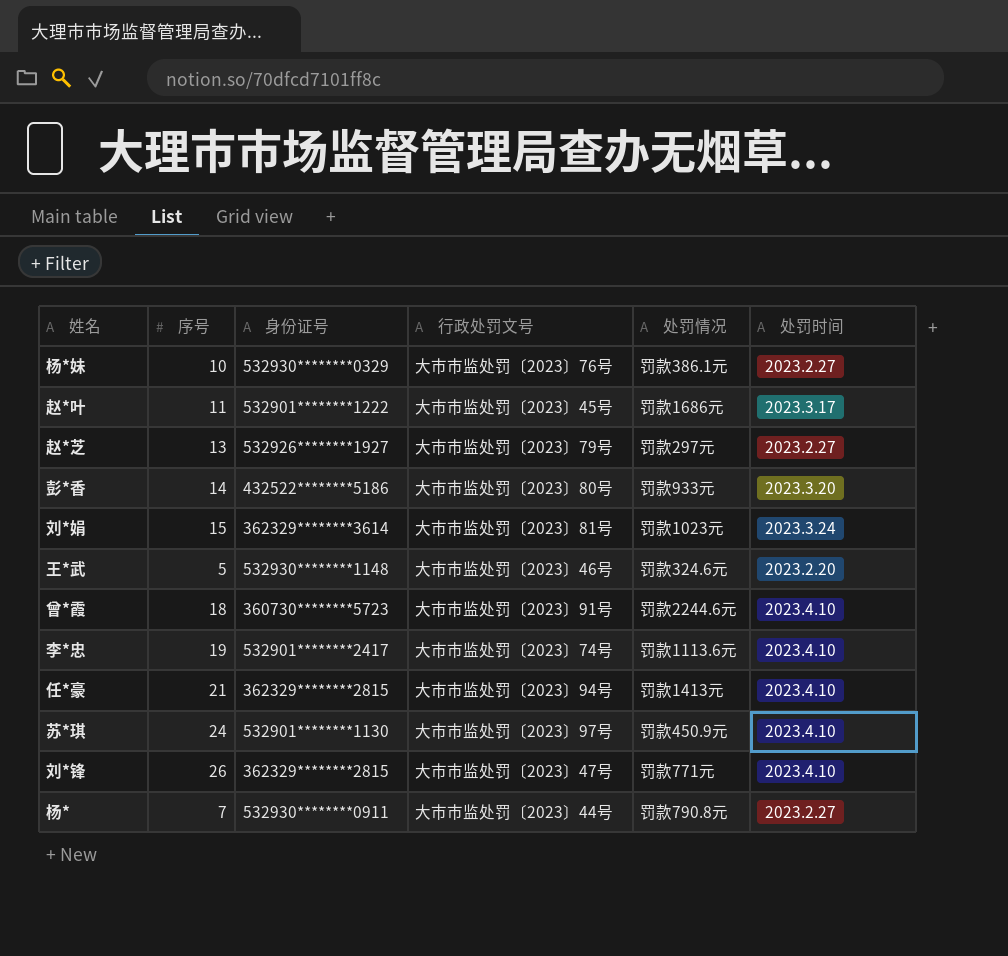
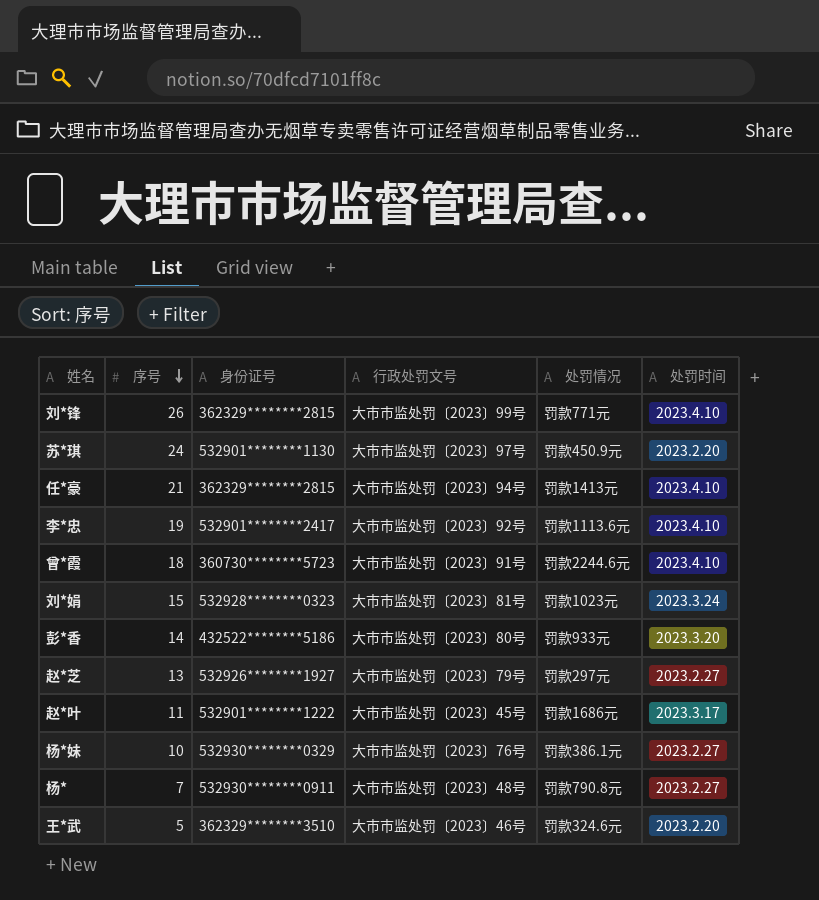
row order: none -> 序号 descending
刘*锋 | 行政处罚文号: 大市市监处罚〔2023〕47号 -> 大市市监处罚〔2023〕99号
苏*琪 | 处罚时间: 2023.4.10 -> 2023.2.20
李*忠 | 行政处罚文号: 大市市监处罚〔2023〕74号 -> 大市市监处罚〔2023〕92号
刘*娟 | 身份证号: 362329********3614 -> 532928********0323
杨* | 行政处罚文号: 大市市监处罚〔2023〕44号 -> 大市市监处罚〔2023〕48号
王*武 | 身份证号: 532930********1148 -> 362329********3510

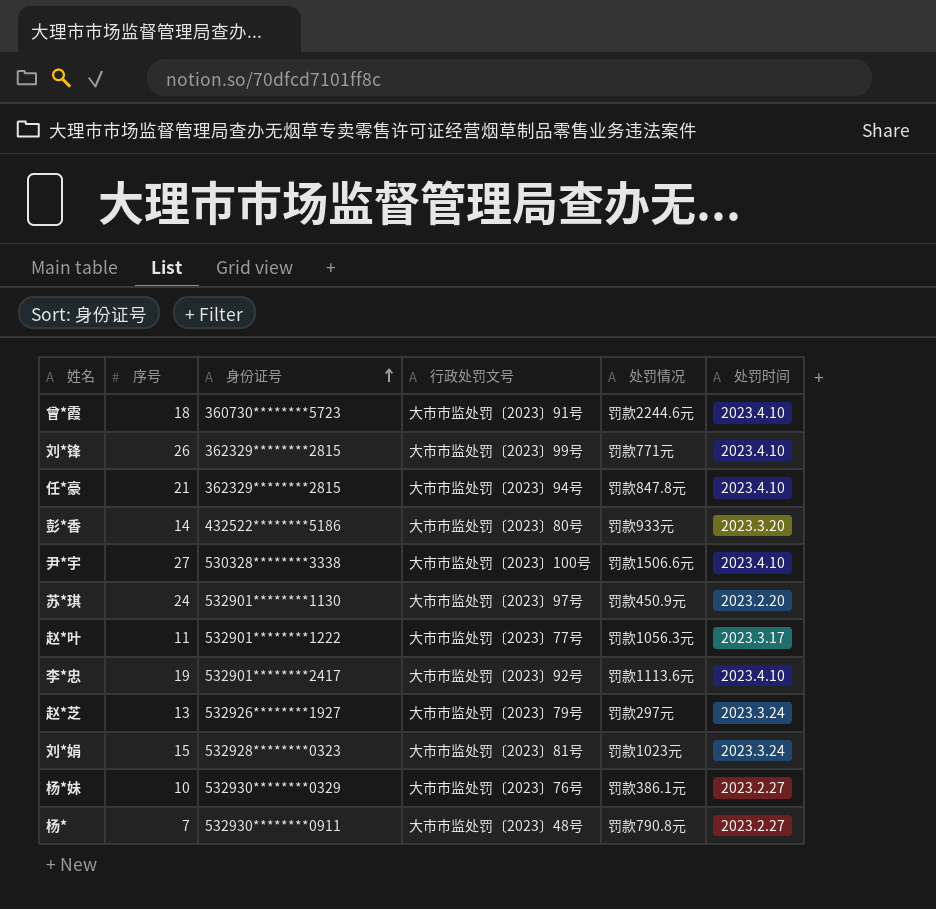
row order: 序号 descending -> 身份证号 ascending
row 王*武: 5 | 362329********3510 | 大市市监处罚〔2023〕46号 | 罚款324.6元 | 2023.2.20 -> none
任*豪 | 处罚情况: 罚款1413元 -> 罚款847.8元
row 尹*宇: none -> 27 | 530328********3338 | 大市市监处罚〔2023〕100号 | 罚款1506.6元 | 2023.4.10
赵*叶 | 行政处罚文号: 大市市监处罚〔2023〕45号 -> 大市市监处罚〔2023〕77号
赵*叶 | 处罚情况: 罚款1686元 -> 罚款1056.3元
赵*芝 | 处罚时间: 2023.2.27 -> 2023.3.24

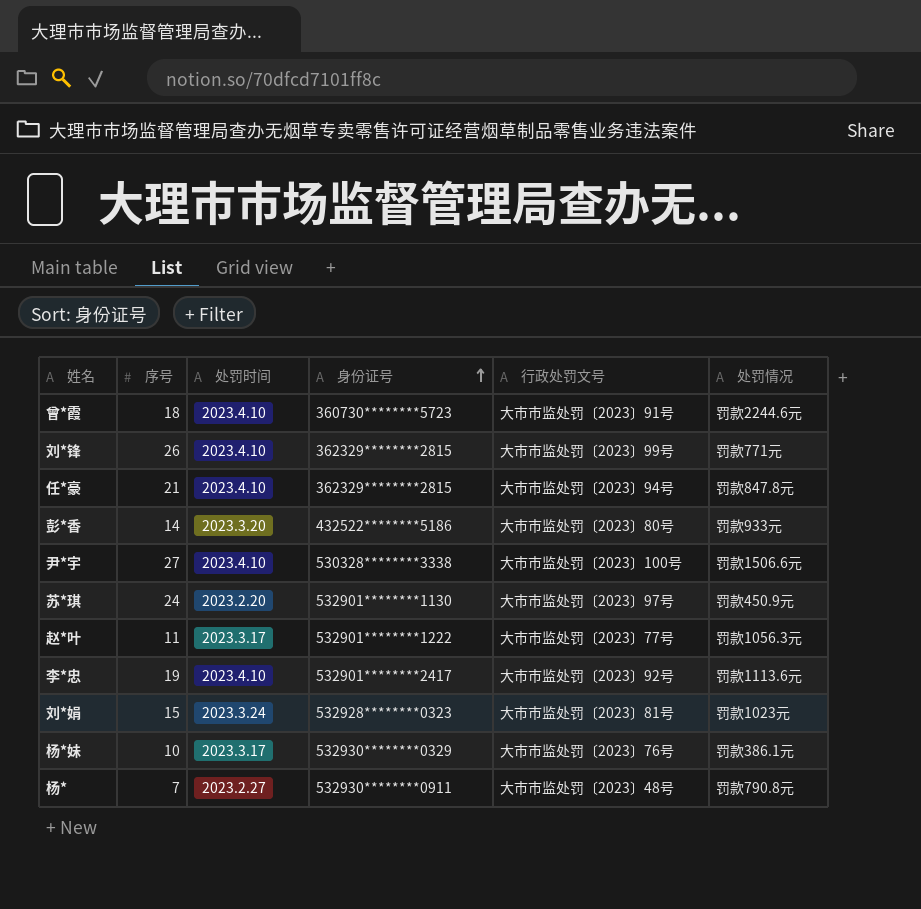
column 处罚时间 | position: 6 -> 3
row 赵*芝: 13 | 532926********1927 | 大市市监处罚〔2023〕79号 | 罚款297元 | 2023.3.24 -> none
杨*妹 | 处罚时间: 2023.2.27 -> 2023.3.17

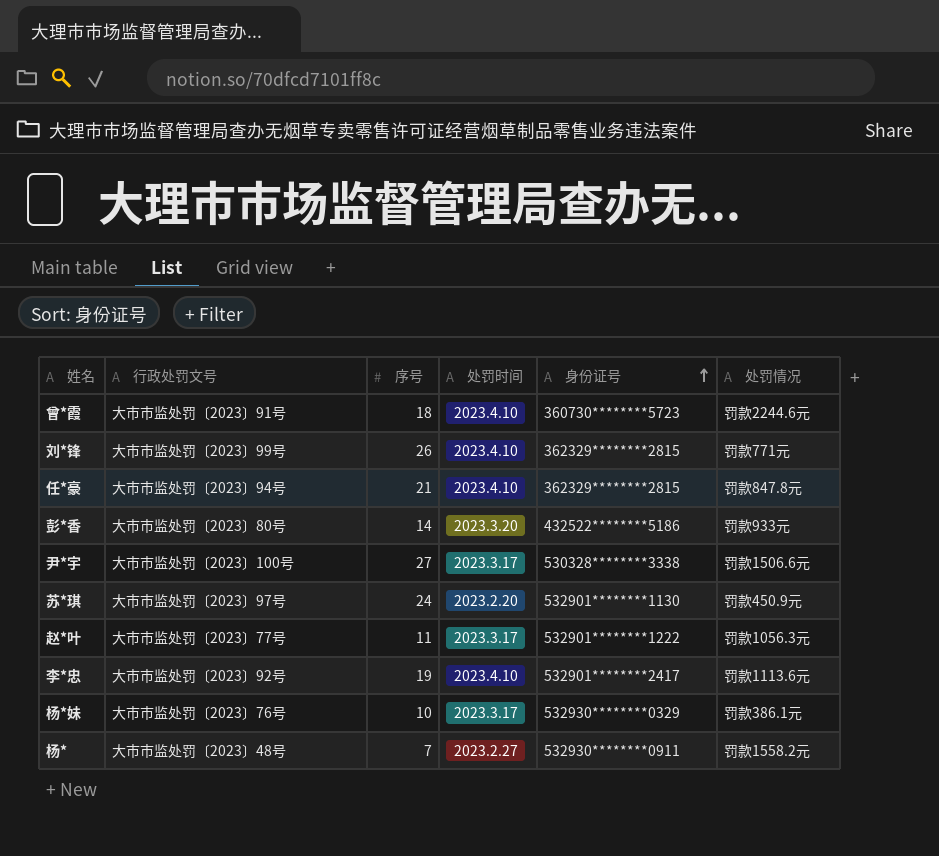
column 行政处罚文号 | position: 5 -> 2
row 刘*娟: 15 | 2023.3.24 | 532928********0323 | 大市市监处罚〔2023〕81号 | 罚款1023元 -> none
尹*宇 | 处罚时间: 2023.4.10 -> 2023.3.17
杨* | 处罚情况: 罚款790.8元 -> 罚款1558.2元

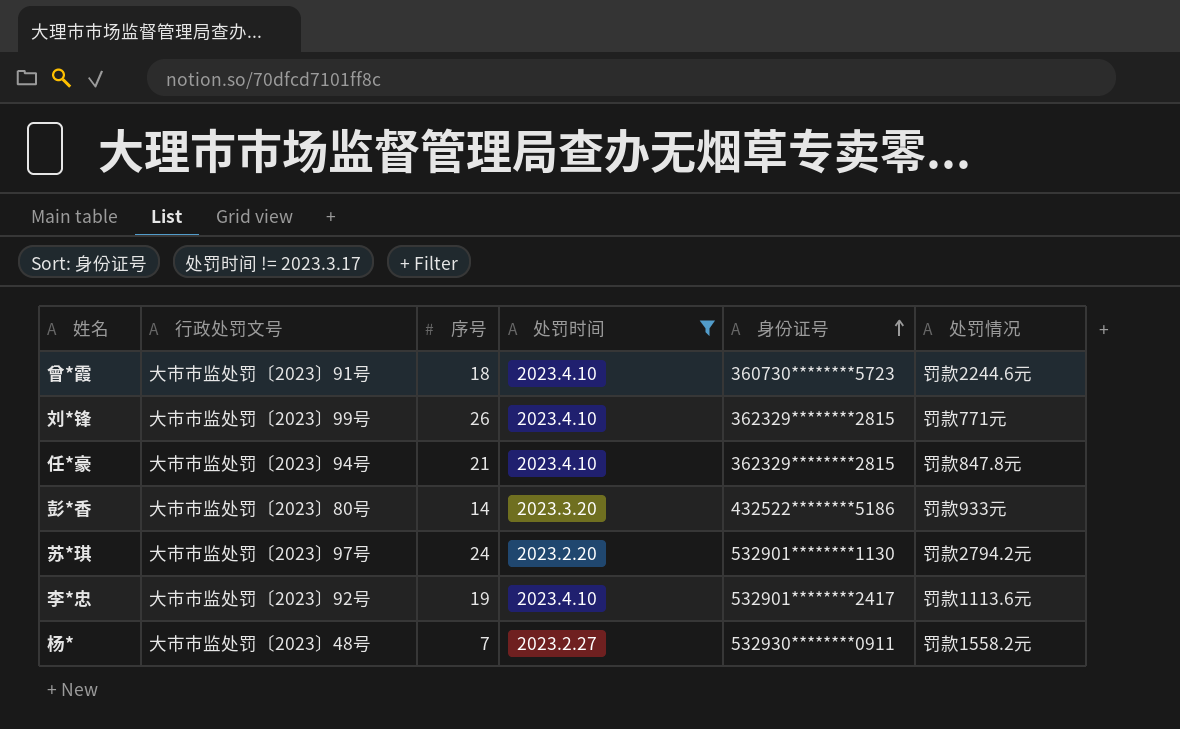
filter: none -> 处罚时间 != 2023.3.17
苏*琪 | 处罚情况: 罚款450.9元 -> 罚款2794.2元

